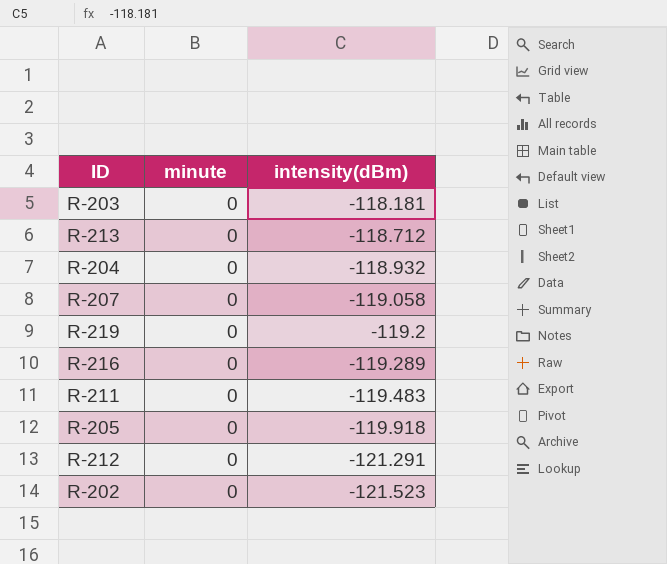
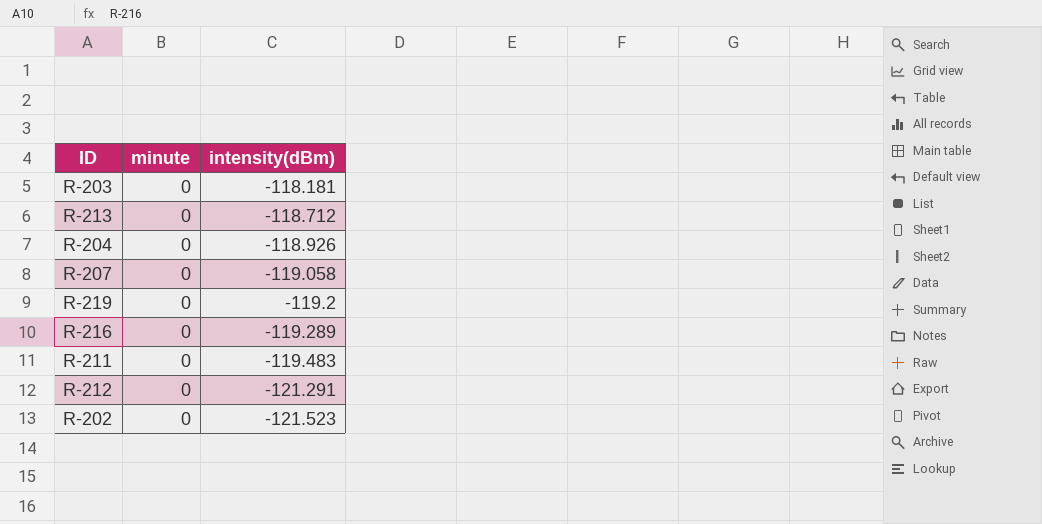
row R-205: 0 | -119.918 -> none
R-204 | intensity(dBm): -118.932 -> -118.926

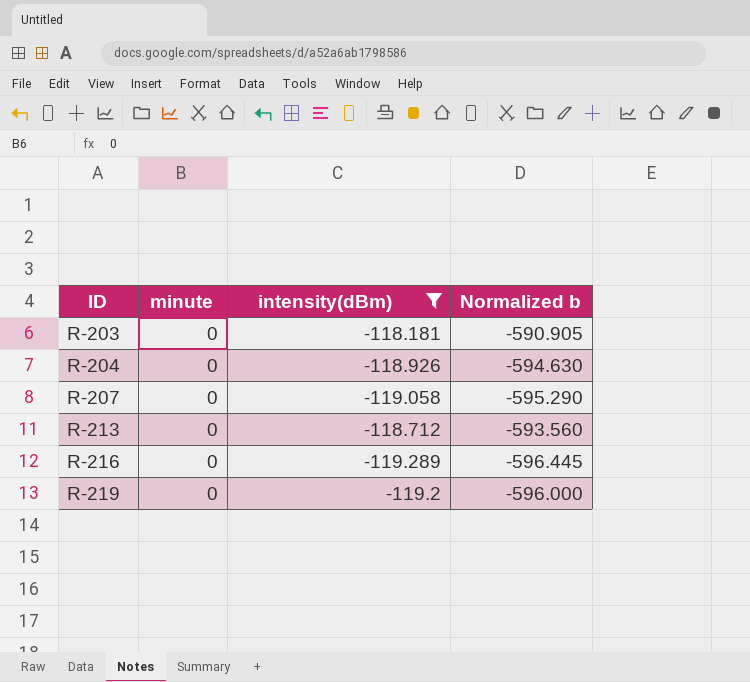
filter: none -> intensity(dBm) >= -119.289
row order: intensity(dBm) descending -> ID ascending
column Normalized b | formula: none -> [intensity(dBm)] * 5

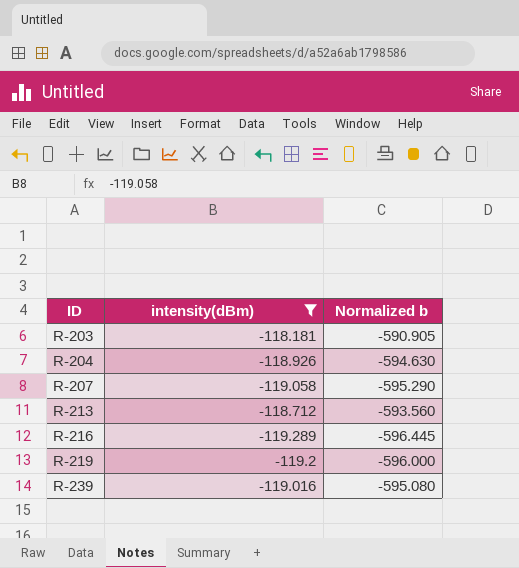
column minute | position: 2 -> none
row R-239: none -> -119.016 | -595.080

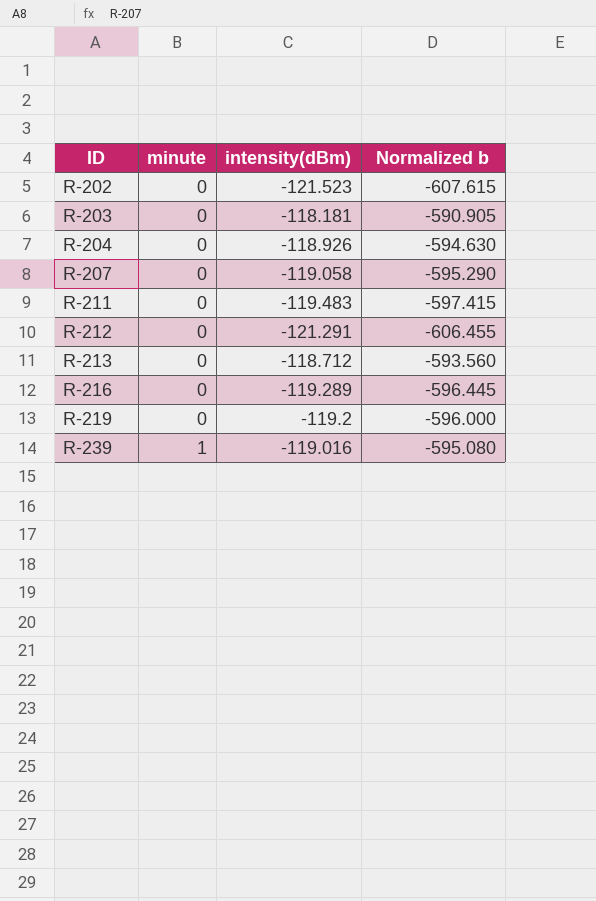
filter: intensity(dBm) >= -119.289 -> none
column minute | position: none -> 2

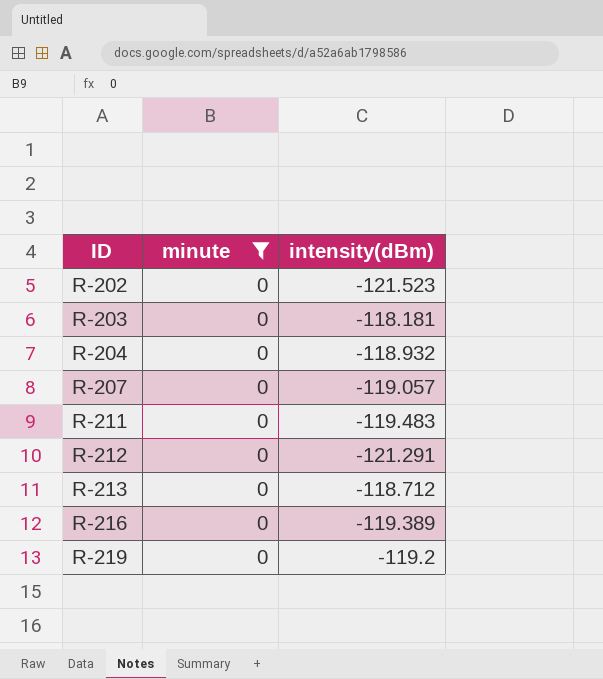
filter: none -> minute = 0
column Normalized b | formula: [intensity(dBm)] * 5 -> none
R-204 | intensity(dBm): -118.926 -> -118.932
R-207 | intensity(dBm): -119.058 -> -119.057
R-216 | intensity(dBm): -119.289 -> -119.389

